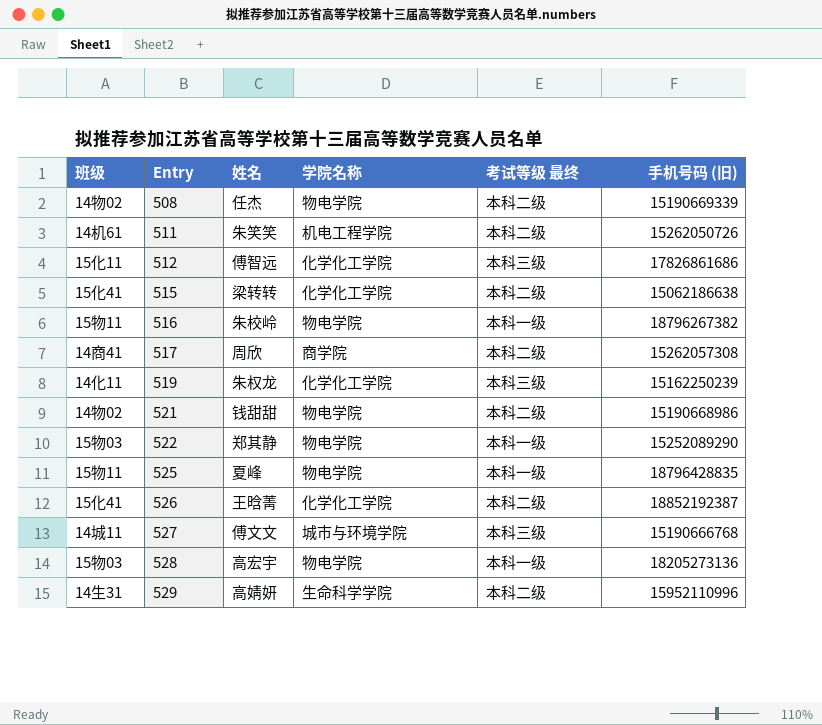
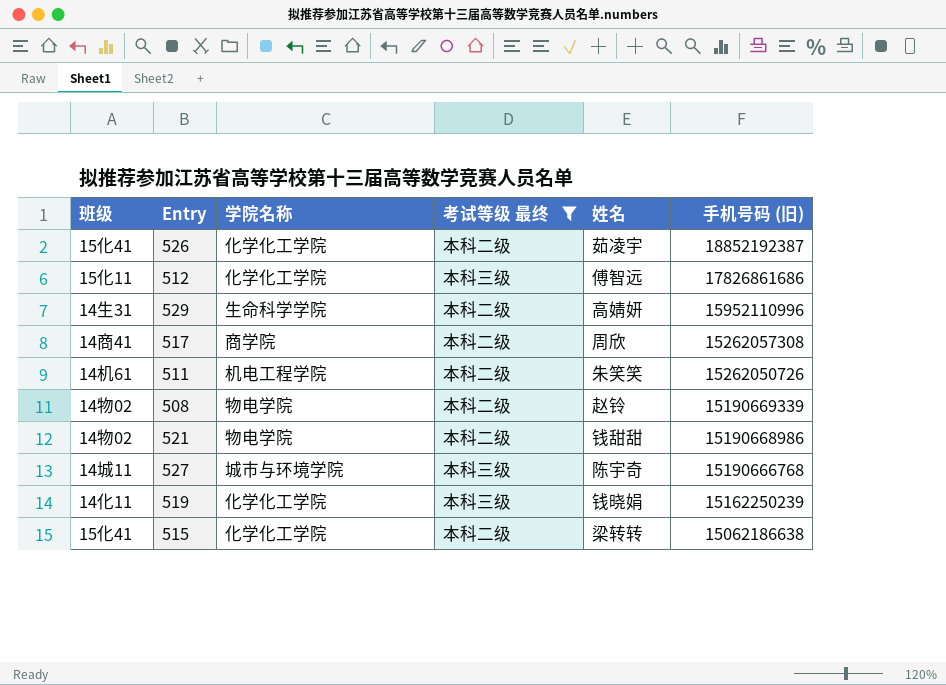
filter: none -> 考试等级 最终 != 本科一级
row order: Entry ascending -> 手机号码 (旧) descending
column 姓名 | position: 3 -> 5
526 | 姓名: 王晗菁 -> 茹凌宇
508 | 姓名: 任杰 -> 赵铃
527 | 姓名: 傅文文 -> 陈宇奇
519 | 姓名: 朱权龙 -> 钱晓娟

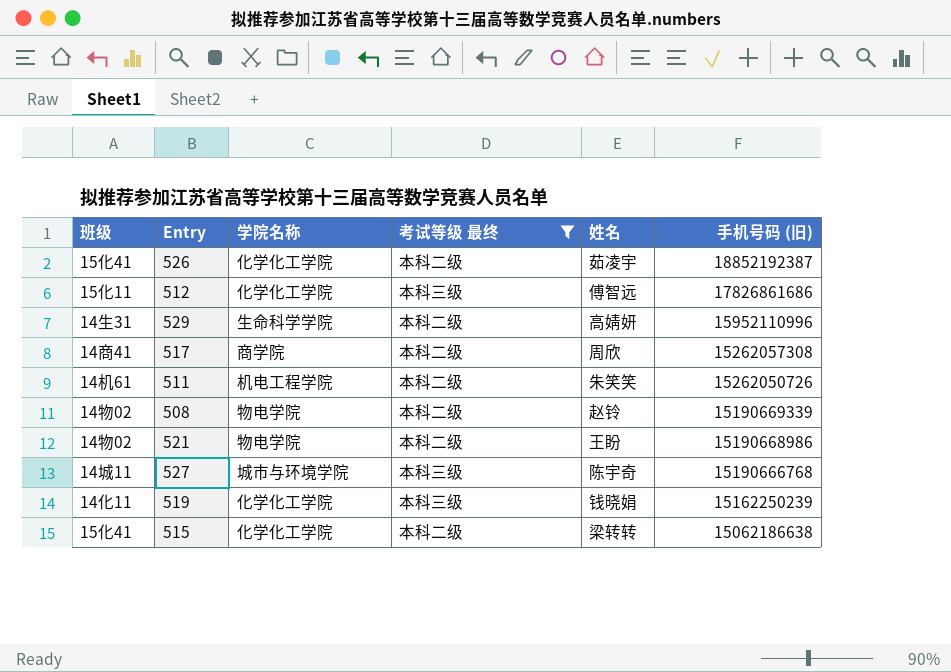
521 | 姓名: 钱甜甜 -> 王盼

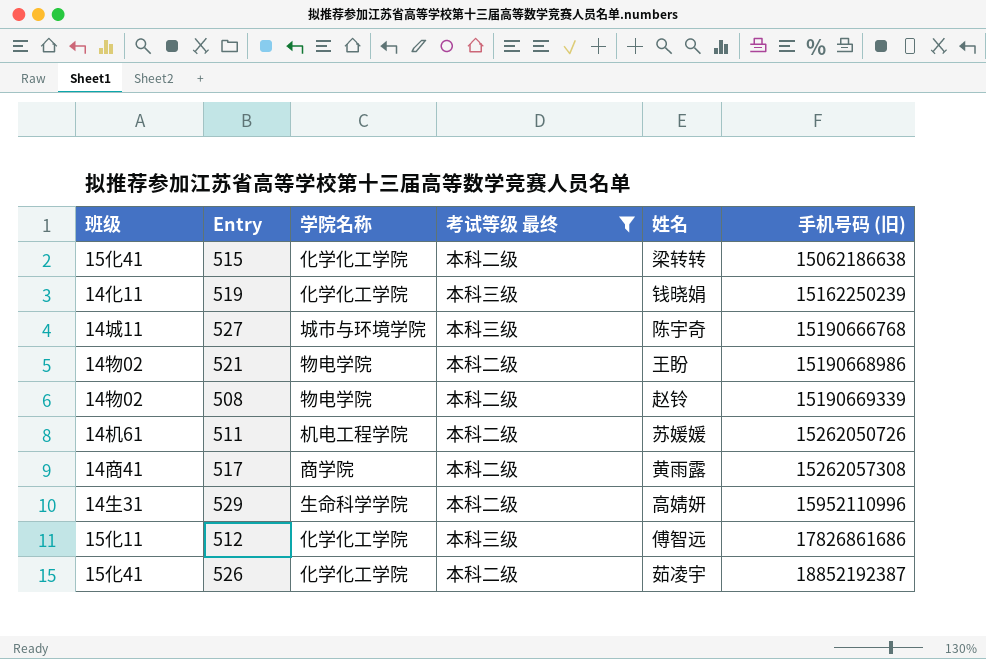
row order: 手机号码 (旧) descending -> 手机号码 (旧) ascending
511 | 姓名: 朱笑笑 -> 苏媛媛
517 | 姓名: 周欣 -> 黄雨露

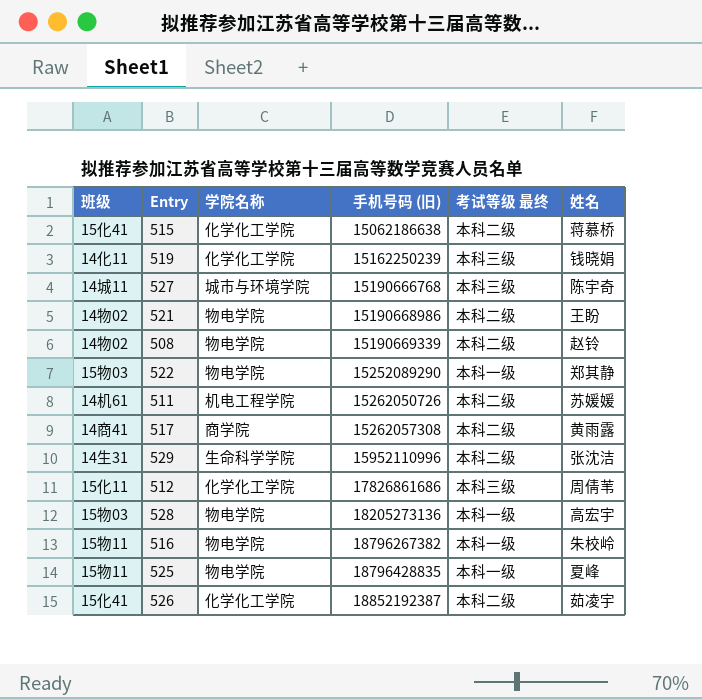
filter: 考试等级 最终 != 本科一级 -> none
column 手机号码 (旧) | position: 6 -> 4
515 | 姓名: 梁转转 -> 蒋慕桥
529 | 姓名: 高婧妍 -> 张沈洁
512 | 姓名: 傅智远 -> 周倩苇

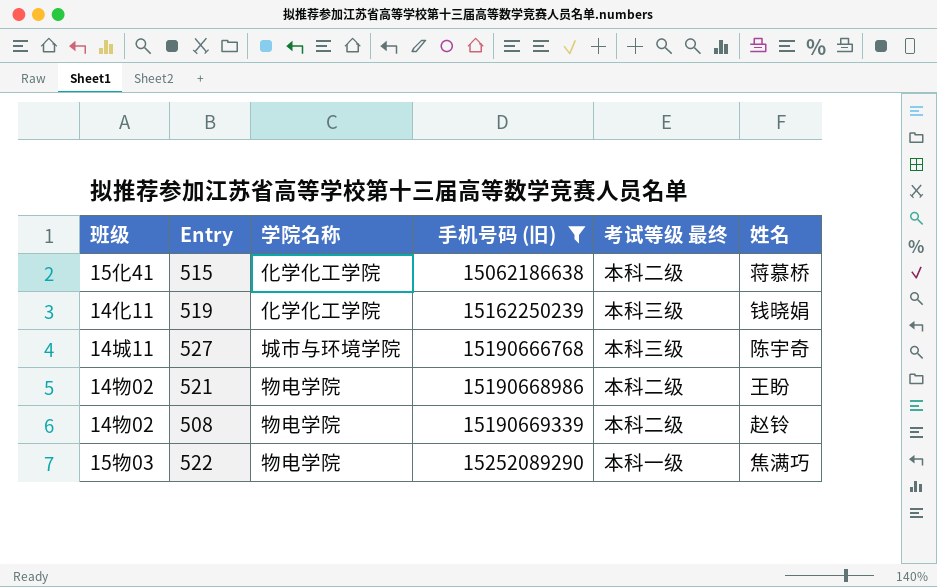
filter: none -> 手机号码 (旧) <= 15252089290
522 | 姓名: 郑其静 -> 焦满巧

